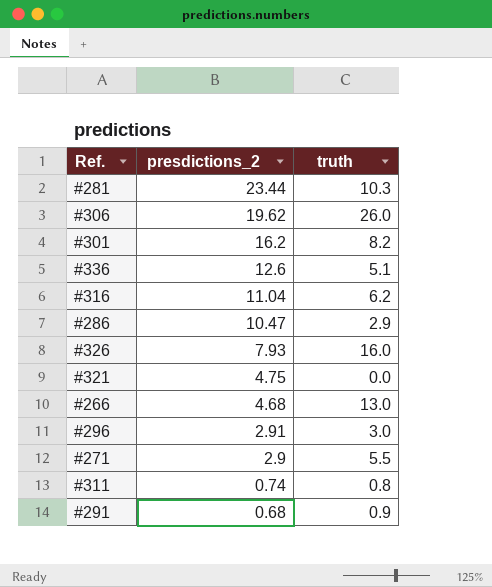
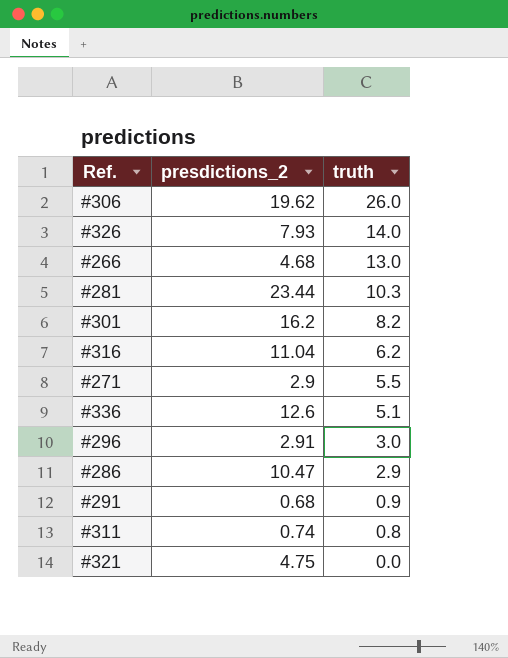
row order: presdictions_2 descending -> truth descending
#326 | truth: 16.0 -> 14.0

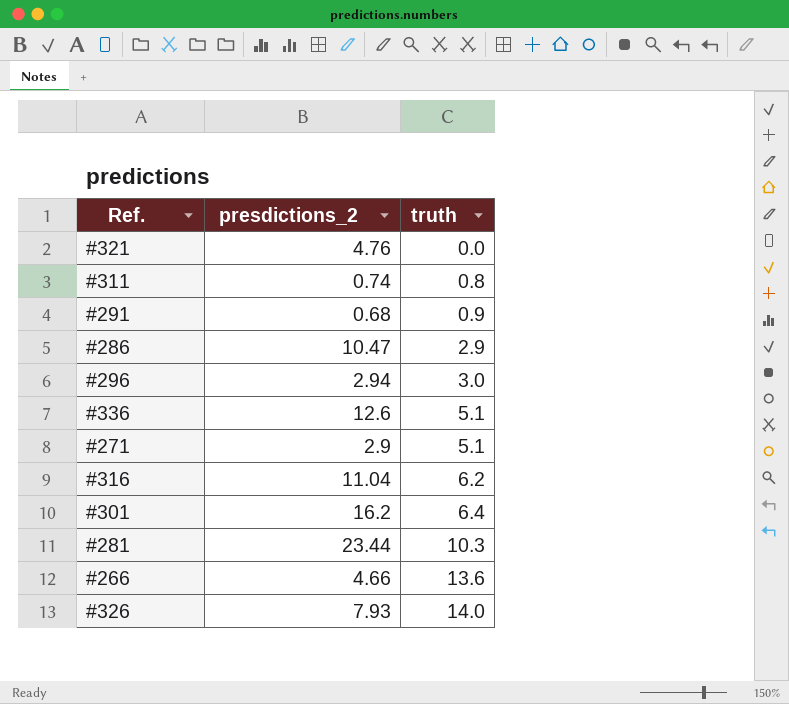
row order: truth descending -> truth ascending
row #306: 19.62 | 26.0 -> none
#321 | presdictions_2: 4.75 -> 4.76
#296 | presdictions_2: 2.91 -> 2.94
#271 | truth: 5.5 -> 5.1
#301 | truth: 8.2 -> 6.4
#266 | presdictions_2: 4.68 -> 4.66
#266 | truth: 13.0 -> 13.6

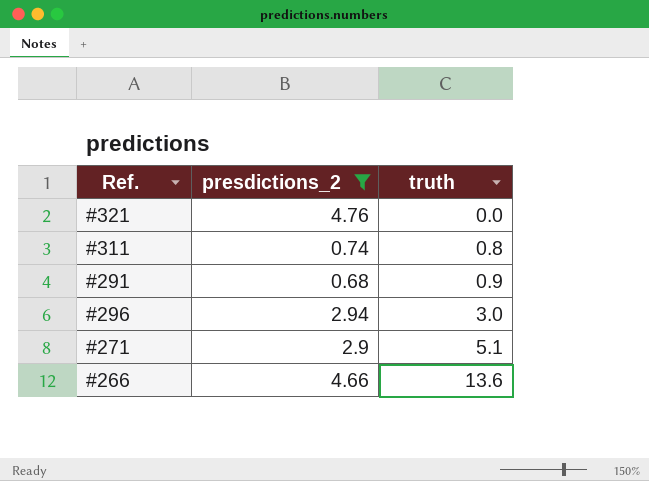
filter: none -> presdictions_2 <= 4.76

